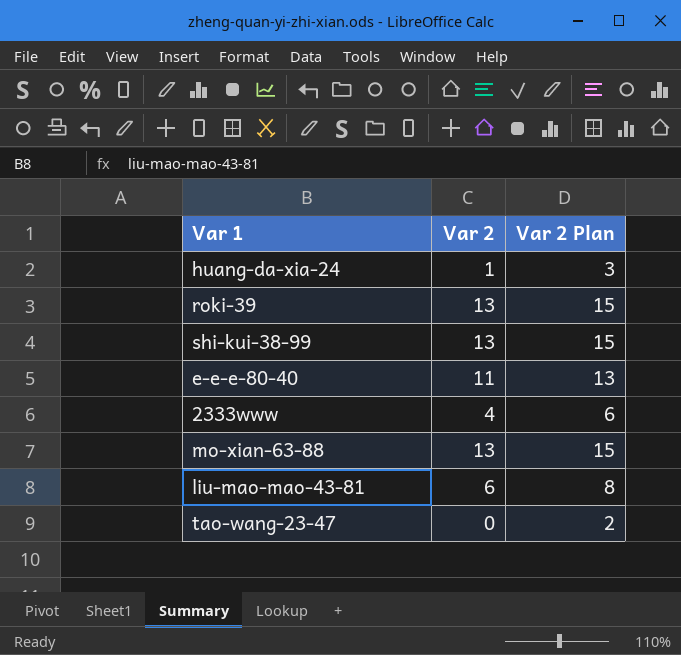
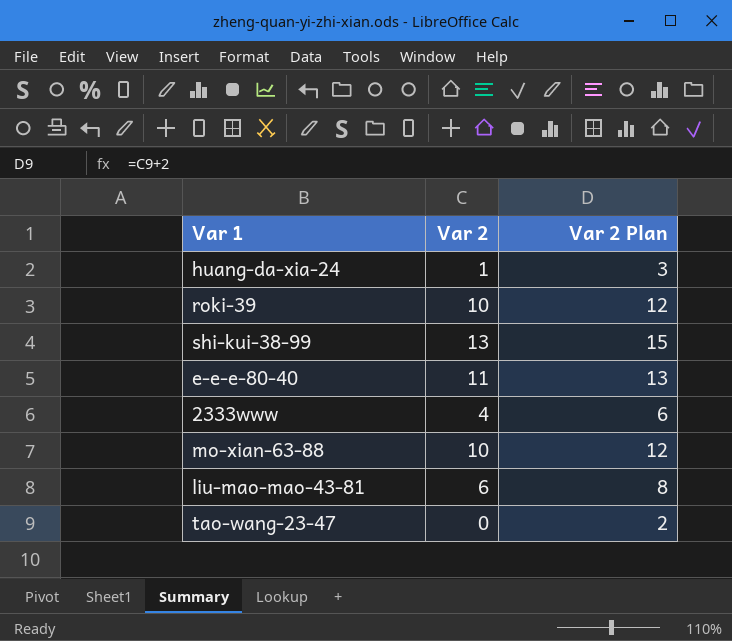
roki-39 | Var 2: 13 -> 10
roki-39 | Var 2 Plan: 15 -> 12
mo-xian-63-88 | Var 2: 13 -> 10
mo-xian-63-88 | Var 2 Plan: 15 -> 12

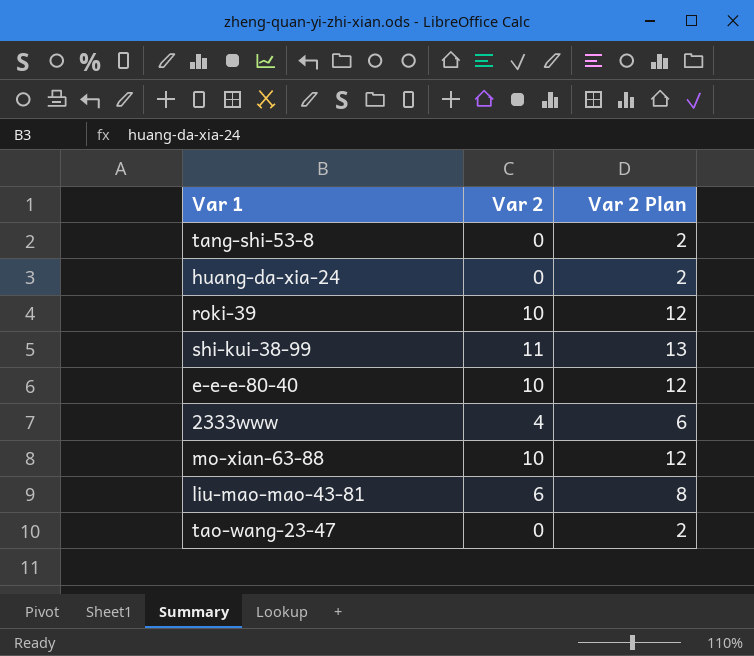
row tang-shi-53-8: none -> 0 | 2
huang-da-xia-24 | Var 2: 1 -> 0
huang-da-xia-24 | Var 2 Plan: 3 -> 2
shi-kui-38-99 | Var 2: 13 -> 11
shi-kui-38-99 | Var 2 Plan: 15 -> 13
e-e-e-80-40 | Var 2: 11 -> 10
e-e-e-80-40 | Var 2 Plan: 13 -> 12

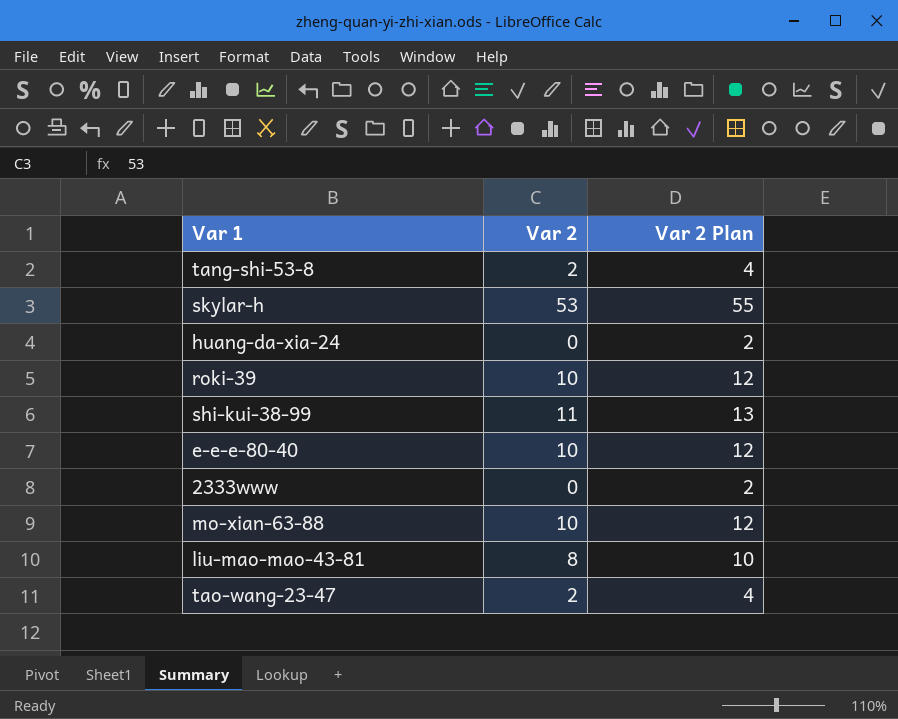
tang-shi-53-8 | Var 2: 0 -> 2
tang-shi-53-8 | Var 2 Plan: 2 -> 4
row skylar-h: none -> 53 | 55
2333www | Var 2: 4 -> 0
2333www | Var 2 Plan: 6 -> 2
liu-mao-mao-43-81 | Var 2: 6 -> 8
liu-mao-mao-43-81 | Var 2 Plan: 8 -> 10
tao-wang-23-47 | Var 2: 0 -> 2
tao-wang-23-47 | Var 2 Plan: 2 -> 4

